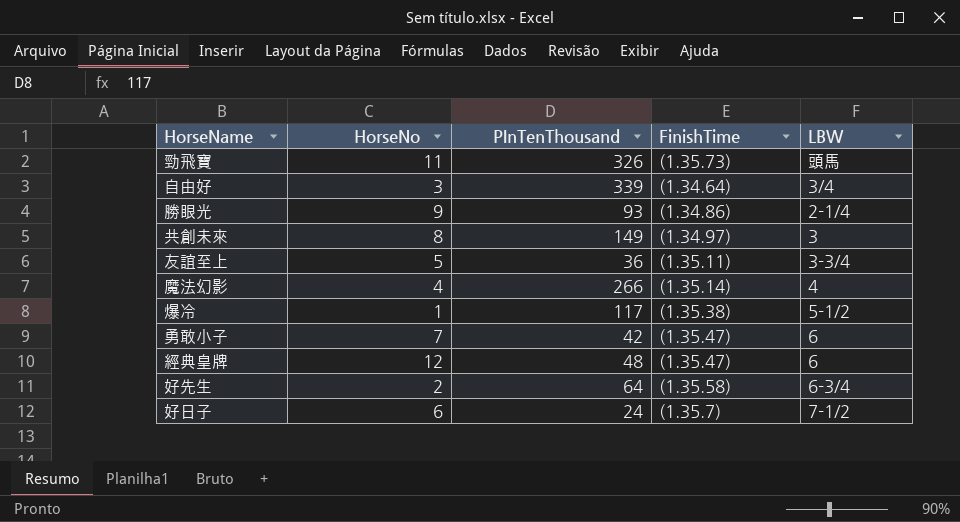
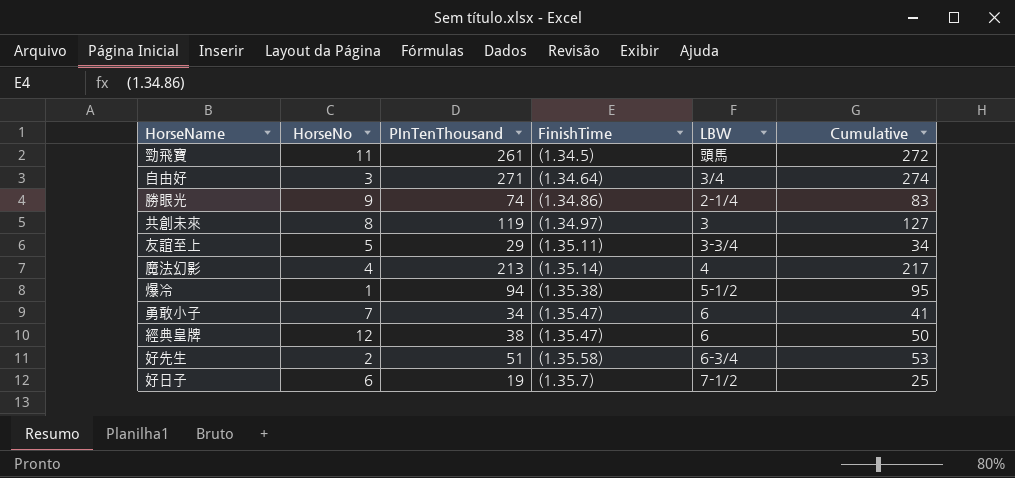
column Cumulative | formula: none -> [HorseNo] + [PInTenThousand]
勁飛寶 | PInTenThousand: 326 -> 261
勁飛寶 | FinishTime: (1.35.73) -> (1.34.5)
自由好 | PInTenThousand: 339 -> 271
勝眼光 | PInTenThousand: 93 -> 74
共創未來 | PInTenThousand: 149 -> 119
友誼至上 | PInTenThousand: 36 -> 29
魔法幻影 | PInTenThousand: 266 -> 213
爆冷 | PInTenThousand: 117 -> 94
勇敢小子 | PInTenThousand: 42 -> 34
經典皇牌 | PInTenThousand: 48 -> 38
好先生 | PInTenThousand: 64 -> 51
好日子 | PInTenThousand: 24 -> 19

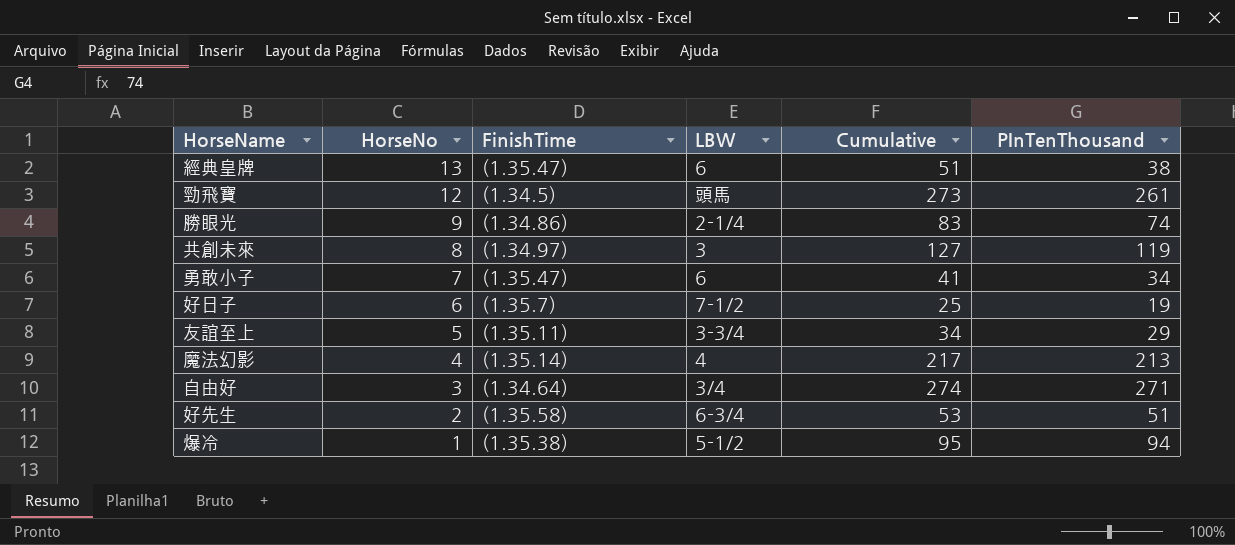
row order: none -> HorseNo descending
column PInTenThousand | position: 3 -> 6
經典皇牌 | HorseNo: 12 -> 13
經典皇牌 | Cumulative: 50 -> 51
勁飛寶 | HorseNo: 11 -> 12
勁飛寶 | Cumulative: 272 -> 273

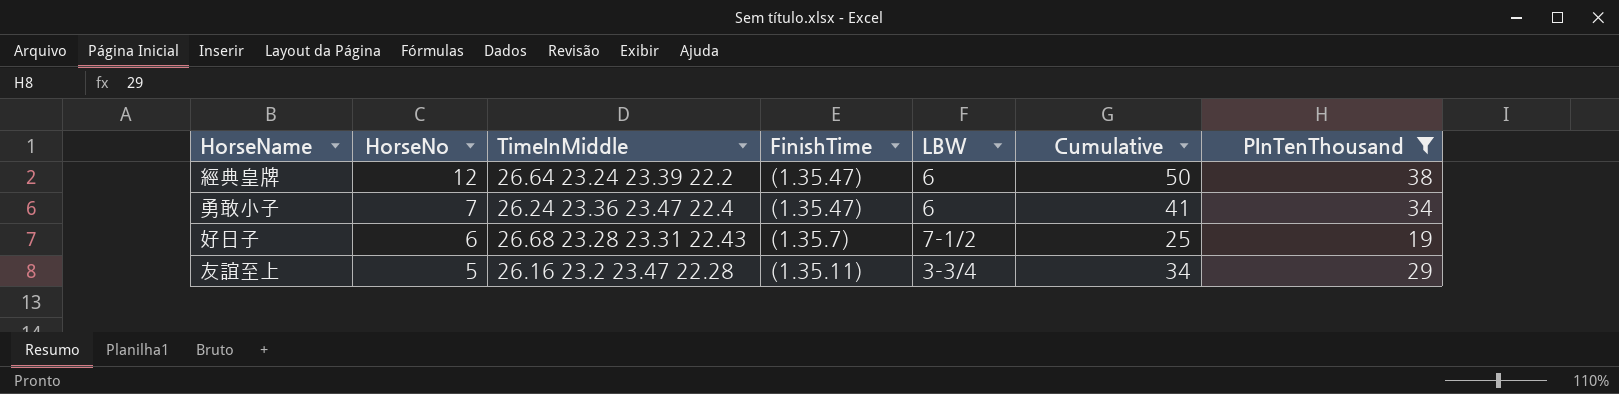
filter: none -> PInTenThousand <= 38
column TimeInMiddle | position: none -> 3
經典皇牌 | HorseNo: 13 -> 12
經典皇牌 | Cumulative: 51 -> 50

